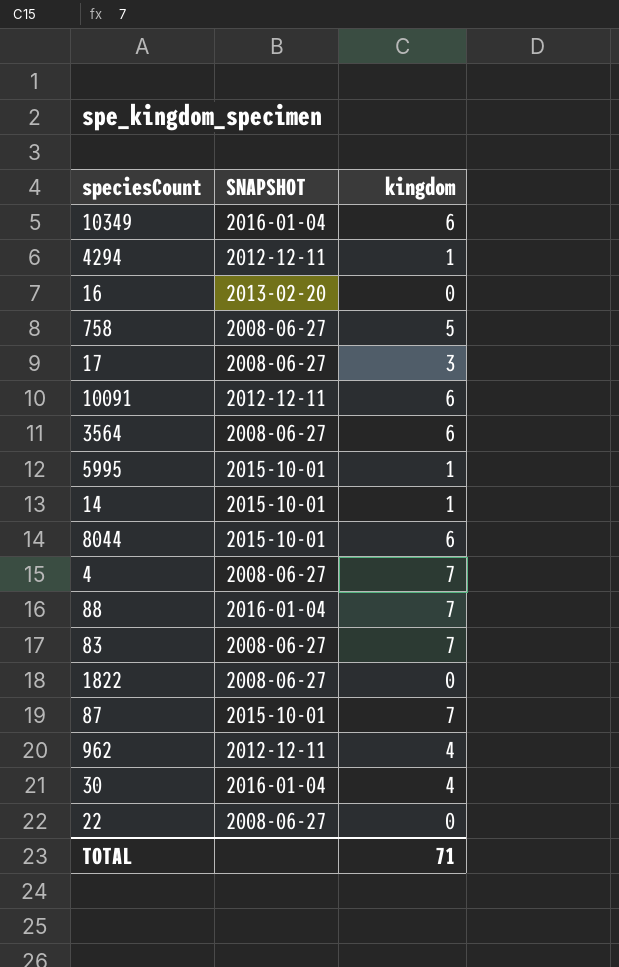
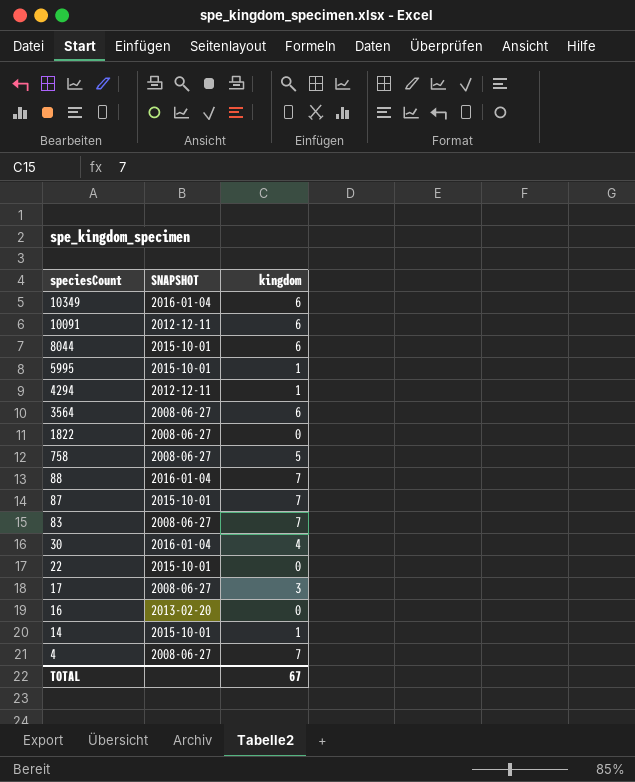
row order: none -> speciesCount descending
row 962: 2012-12-11 | 4 -> none
22 | SNAPSHOT: 2008-06-27 -> 2015-10-01
TOTAL | kingdom: 71 -> 67

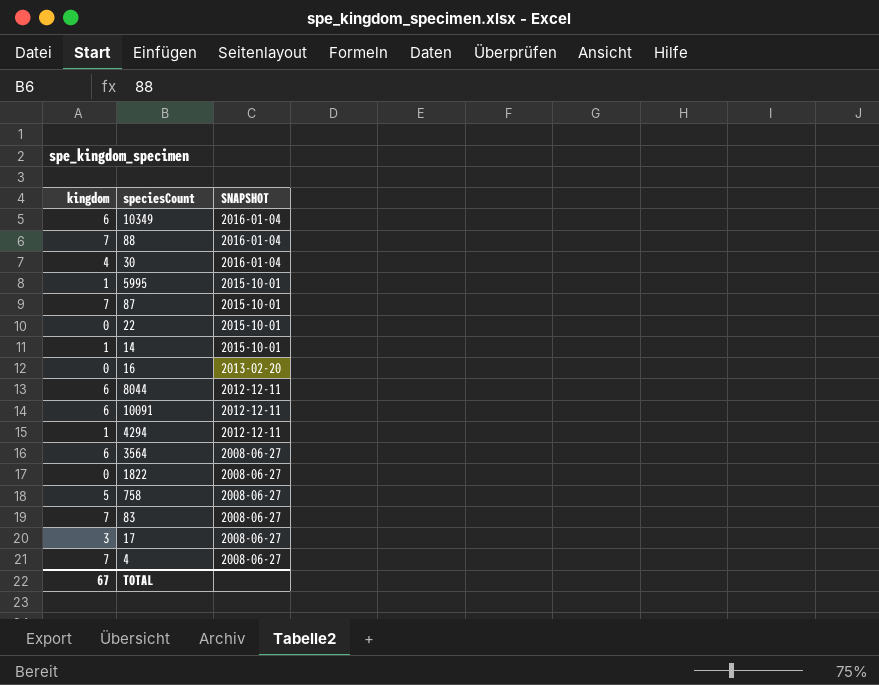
row order: speciesCount descending -> SNAPSHOT descending
column kingdom | position: 3 -> 1
8044 | SNAPSHOT: 2015-10-01 -> 2012-12-11

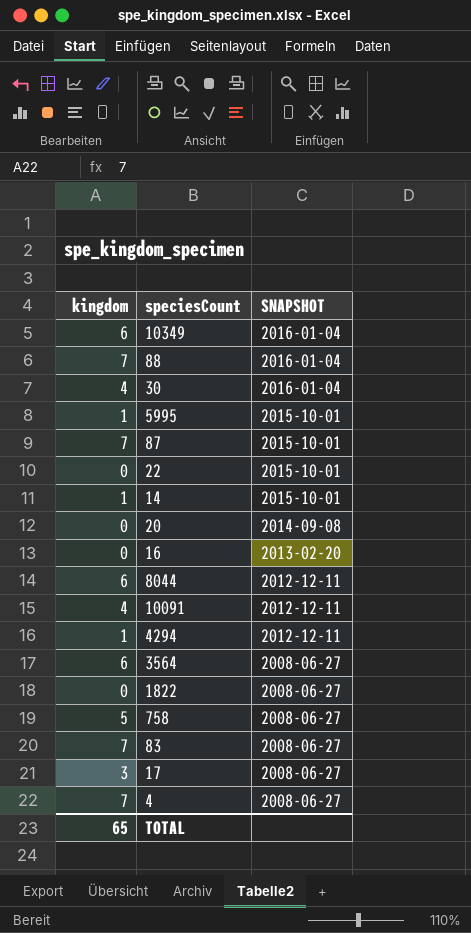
row 20: none -> 0 | 2014-09-08
10091 | kingdom: 6 -> 4
TOTAL | kingdom: 67 -> 65

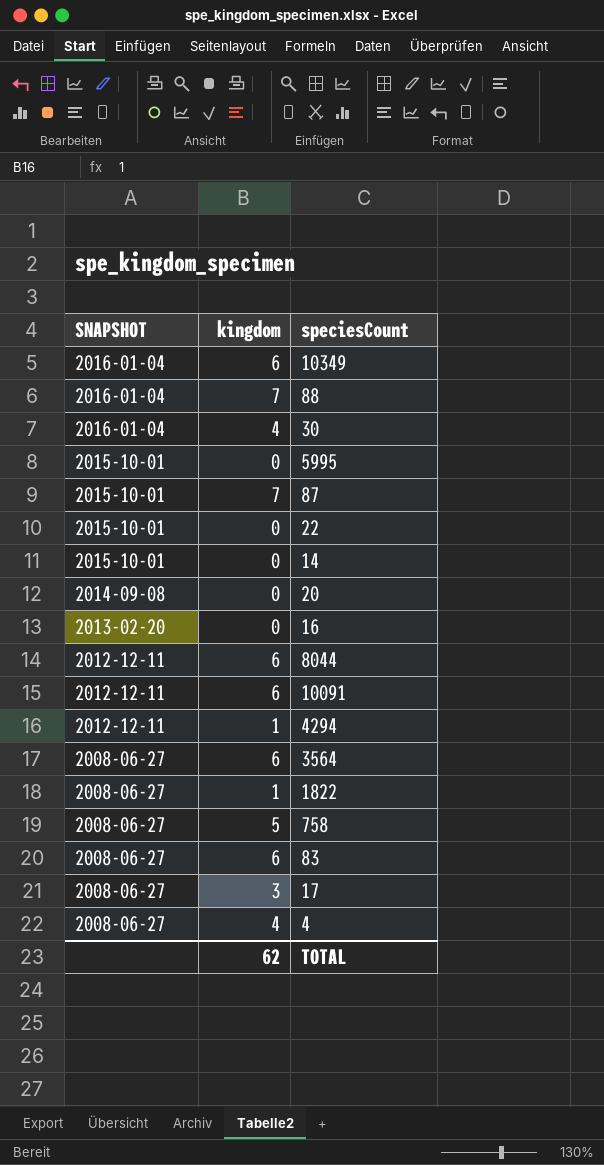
column SNAPSHOT | position: 3 -> 1
5995 | kingdom: 1 -> 0
14 | kingdom: 1 -> 0
10091 | kingdom: 4 -> 6
1822 | kingdom: 0 -> 1
83 | kingdom: 7 -> 6
4 | kingdom: 7 -> 4
TOTAL | kingdom: 65 -> 62

